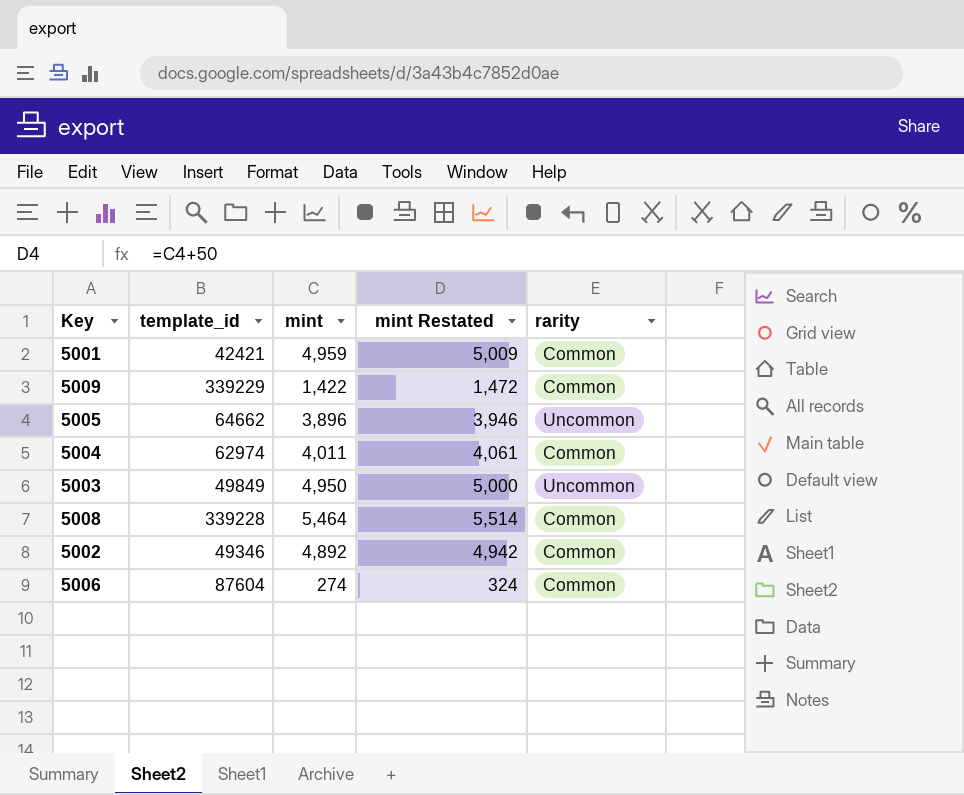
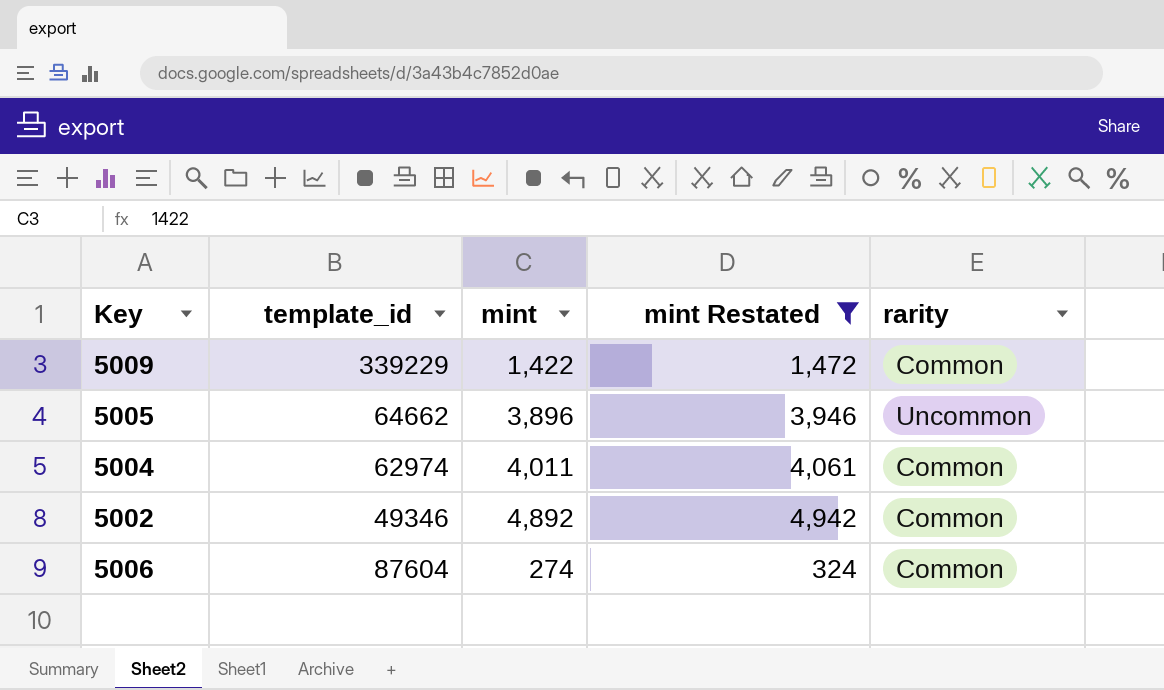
filter: none -> mint Restated <= 4,942

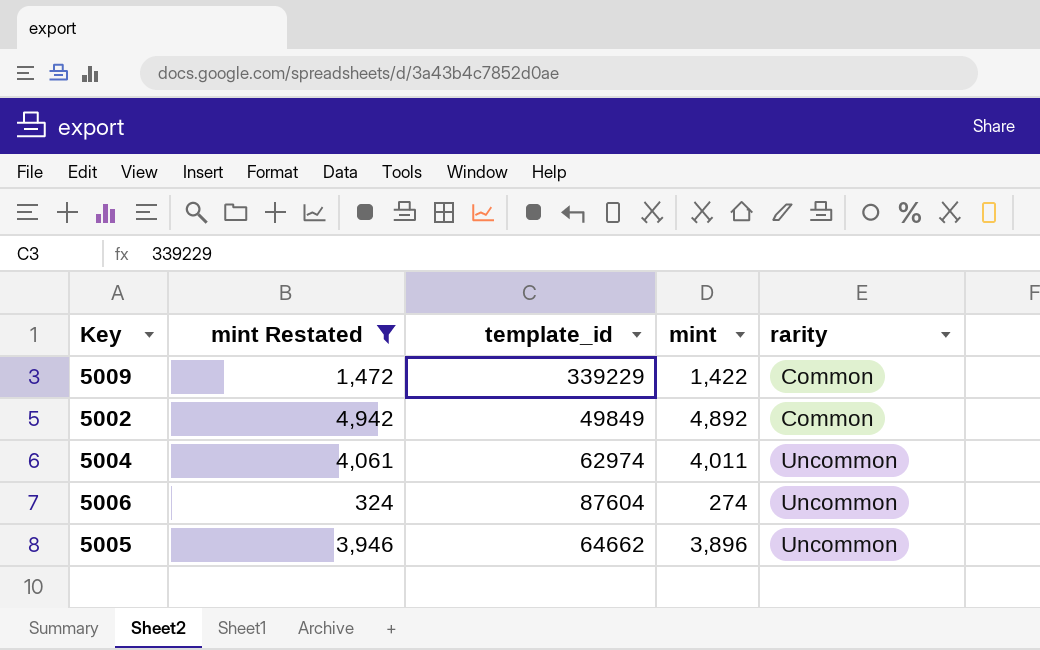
row order: none -> rarity ascending
column mint Restated | position: 4 -> 2
5002 | template_id: 49346 -> 49849
5004 | rarity: Common -> Uncommon
5006 | rarity: Common -> Uncommon

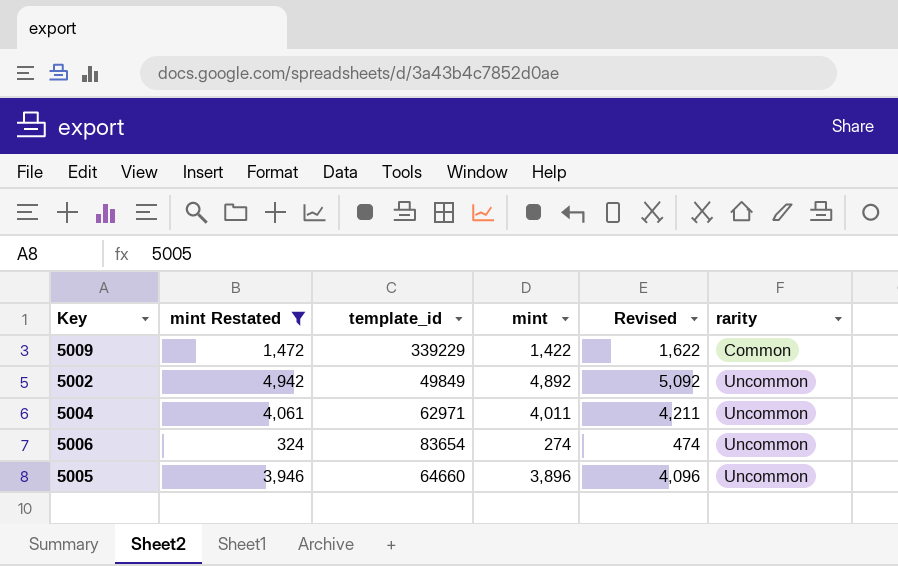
column Revised | formula: none -> [mint] + 200
5002 | rarity: Common -> Uncommon
5004 | template_id: 62974 -> 62971
5006 | template_id: 87604 -> 83654
5005 | template_id: 64662 -> 64660

